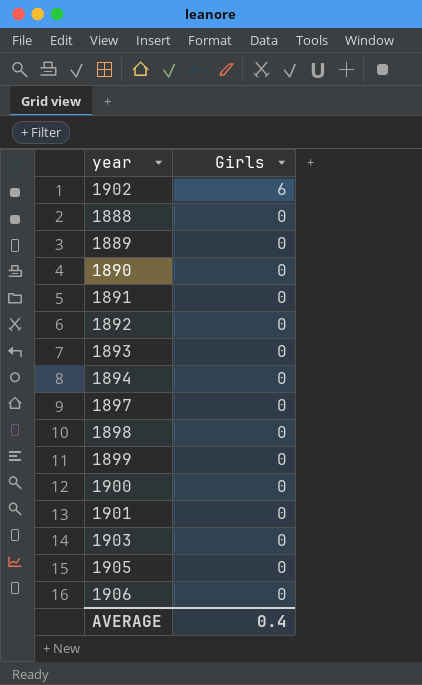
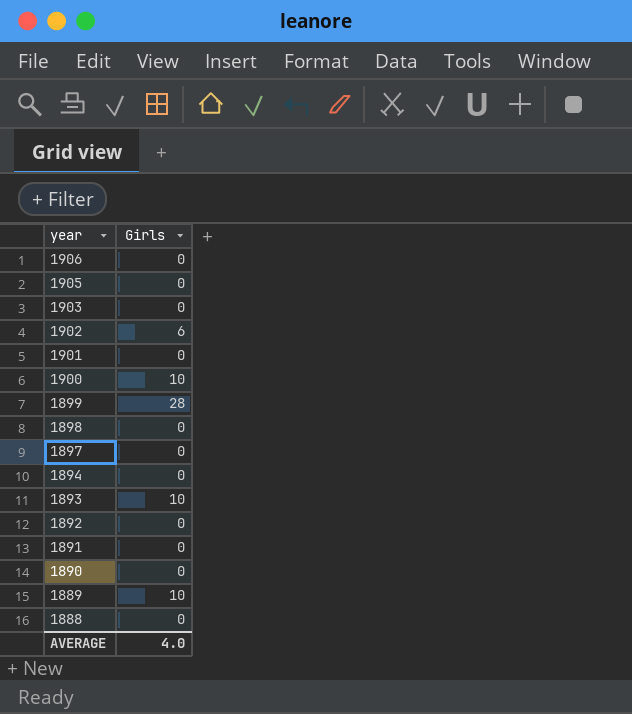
row order: Girls descending -> year descending
1900 | Girls: 0 -> 10
1899 | Girls: 0 -> 28
1893 | Girls: 0 -> 10
1889 | Girls: 0 -> 10
AVERAGE | Girls: 0.4 -> 4.0

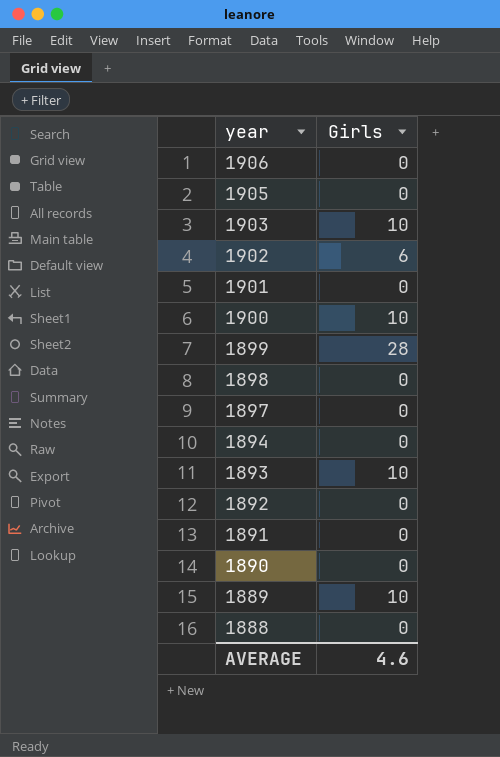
1903 | Girls: 0 -> 10
AVERAGE | Girls: 4.0 -> 4.6

